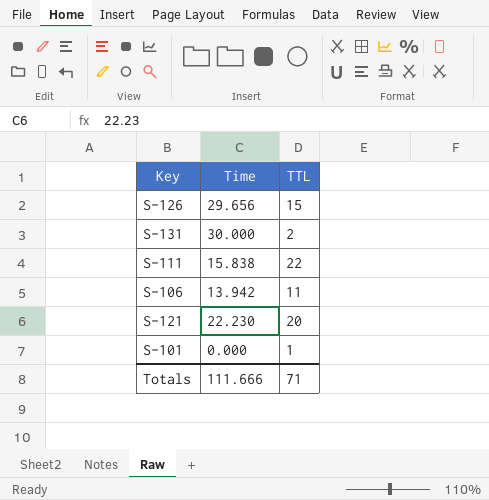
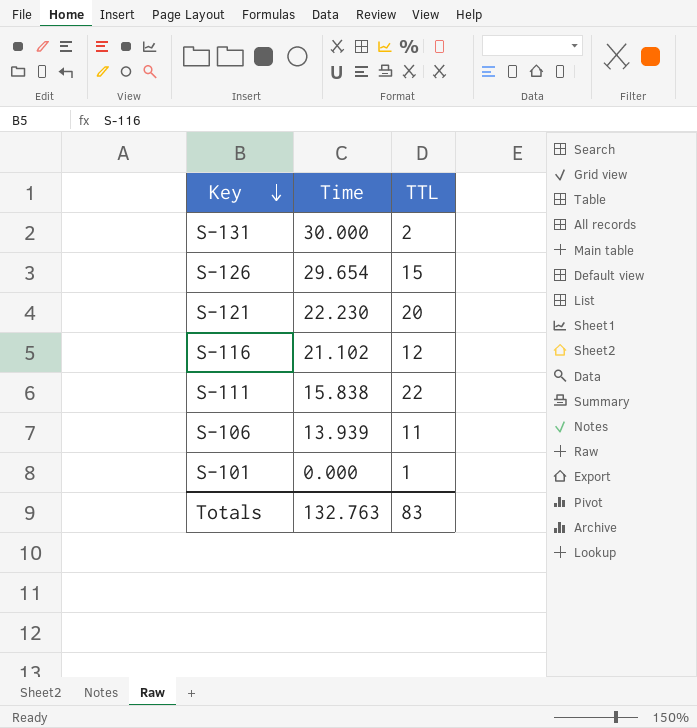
row order: none -> Key descending
S-126 | Time: 29.656 -> 29.654
row S-116: none -> 21.102 | 12
S-106 | Time: 13.942 -> 13.939
Totals | Time: 111.666 -> 132.763
Totals | TTL: 71 -> 83

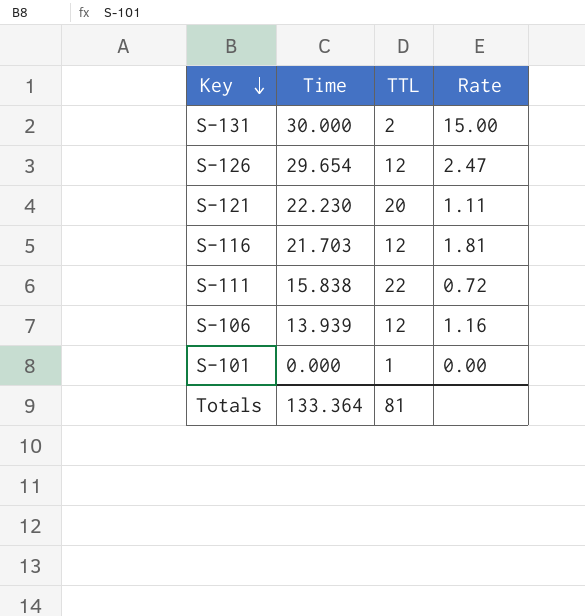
column Rate | formula: none -> [Time] / [TTL]
S-126 | TTL: 15 -> 12
S-116 | Time: 21.102 -> 21.703
S-106 | TTL: 11 -> 12
Totals | Time: 132.763 -> 133.364
Totals | TTL: 83 -> 81

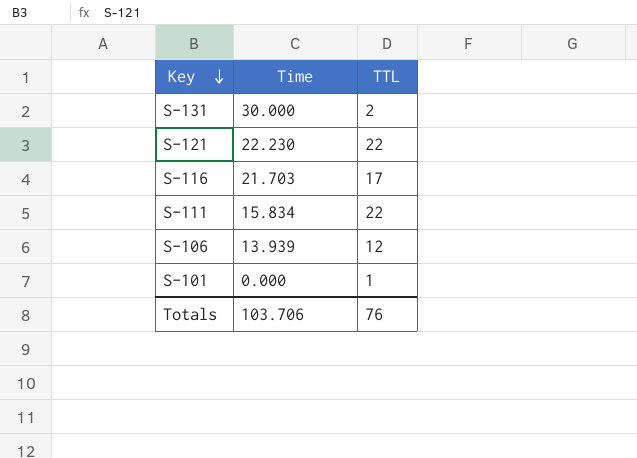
column Rate | formula: [Time] / [TTL] -> none
row S-126: 29.654 | 12 | 2.47 -> none
S-121 | TTL: 20 -> 22
S-116 | TTL: 12 -> 17
S-111 | Time: 15.838 -> 15.834
Totals | Time: 133.364 -> 103.706
Totals | TTL: 81 -> 76

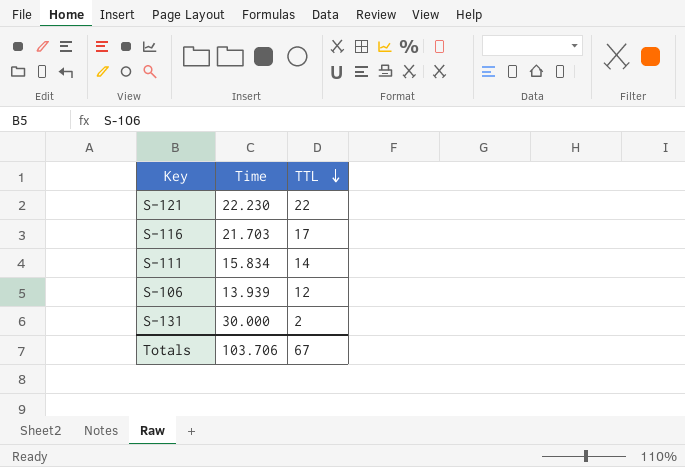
row order: Key descending -> TTL descending
row S-101: 0.000 | 1 -> none
S-111 | TTL: 22 -> 14
Totals | TTL: 76 -> 67

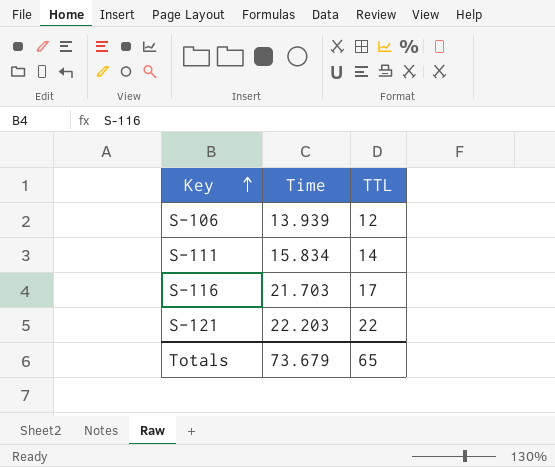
row order: TTL descending -> Key ascending
row S-131: 30.000 | 2 -> none
S-121 | Time: 22.230 -> 22.203
Totals | Time: 103.706 -> 73.679
Totals | TTL: 67 -> 65

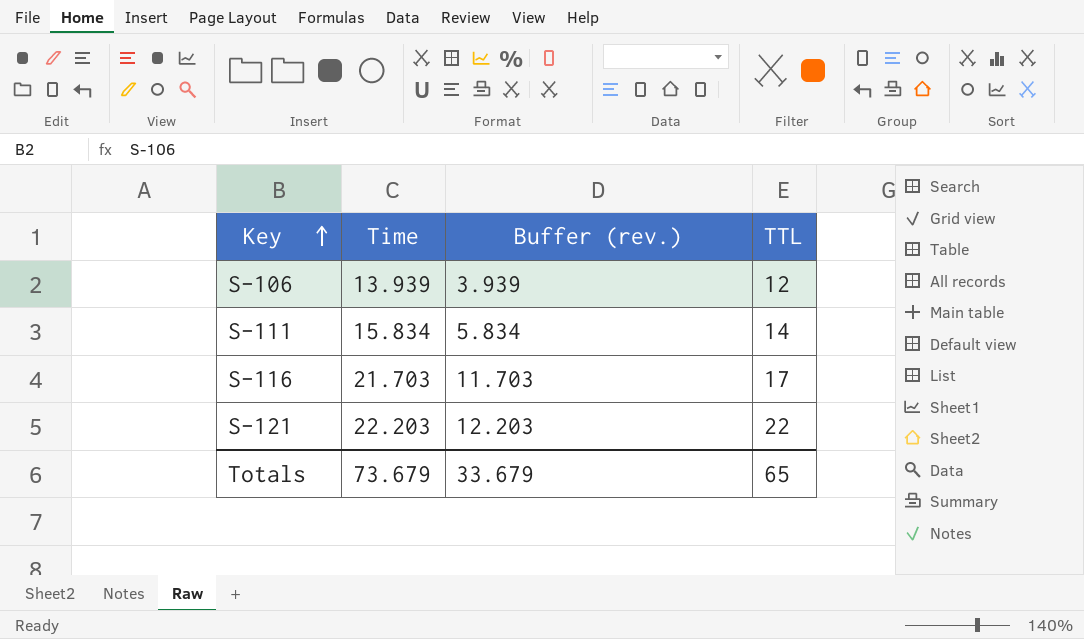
column Buffer (rev.) | formula: none -> [Time] - 10

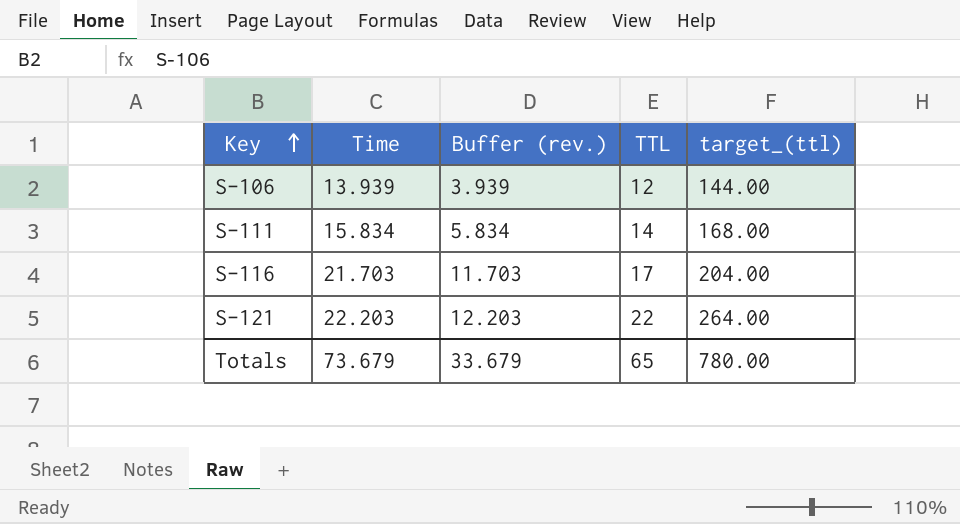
column target_(ttl) | formula: none -> [TTL] * 12

